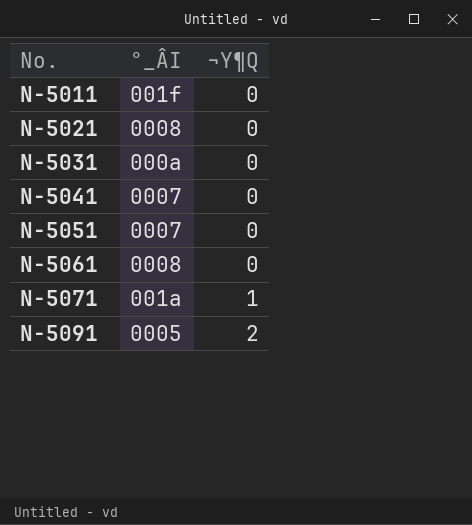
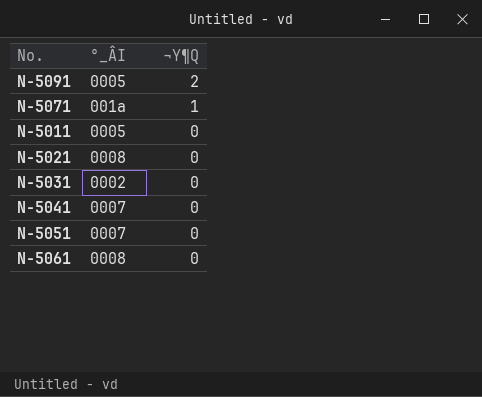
row order: No. ascending -> ¬Y¶Q descending
N-5011 | °_ÂI: 001f -> 0005
N-5031 | °_ÂI: 000a -> 0002

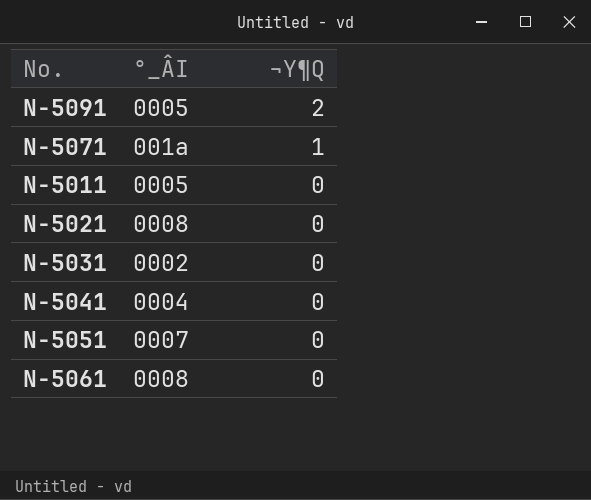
N-5041 | °_ÂI: 0007 -> 0004

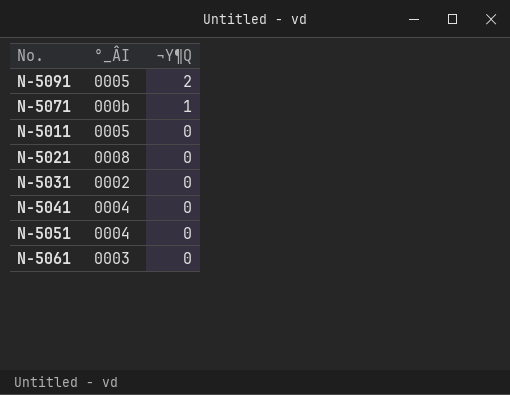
N-5071 | °_ÂI: 001a -> 000b
N-5051 | °_ÂI: 0007 -> 0004
N-5061 | °_ÂI: 0008 -> 0003

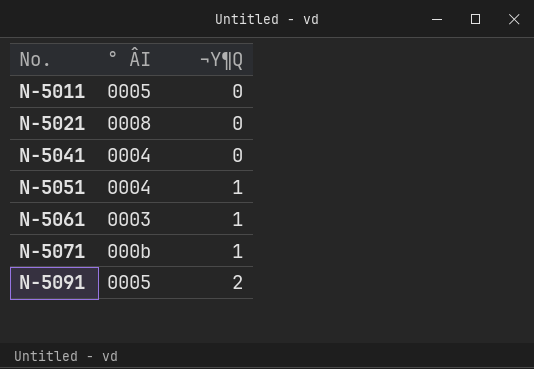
row order: ¬Y¶Q descending -> No. ascending
column name: °_ÂI -> ° ÂI
row N-5031: 0002 | 0 -> none
N-5051 | ¬Y¶Q: 0 -> 1
N-5061 | ¬Y¶Q: 0 -> 1

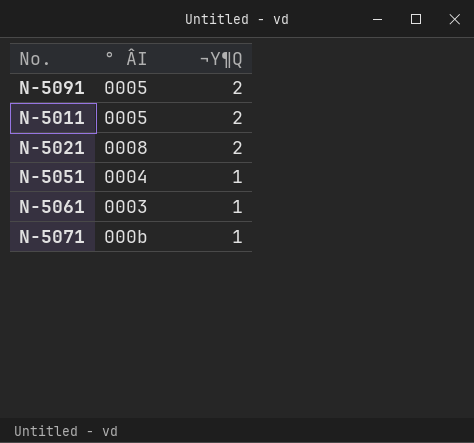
row order: No. ascending -> ¬Y¶Q descending
row N-5041: 0004 | 0 -> none
N-5011 | ¬Y¶Q: 0 -> 2
N-5021 | ¬Y¶Q: 0 -> 2

